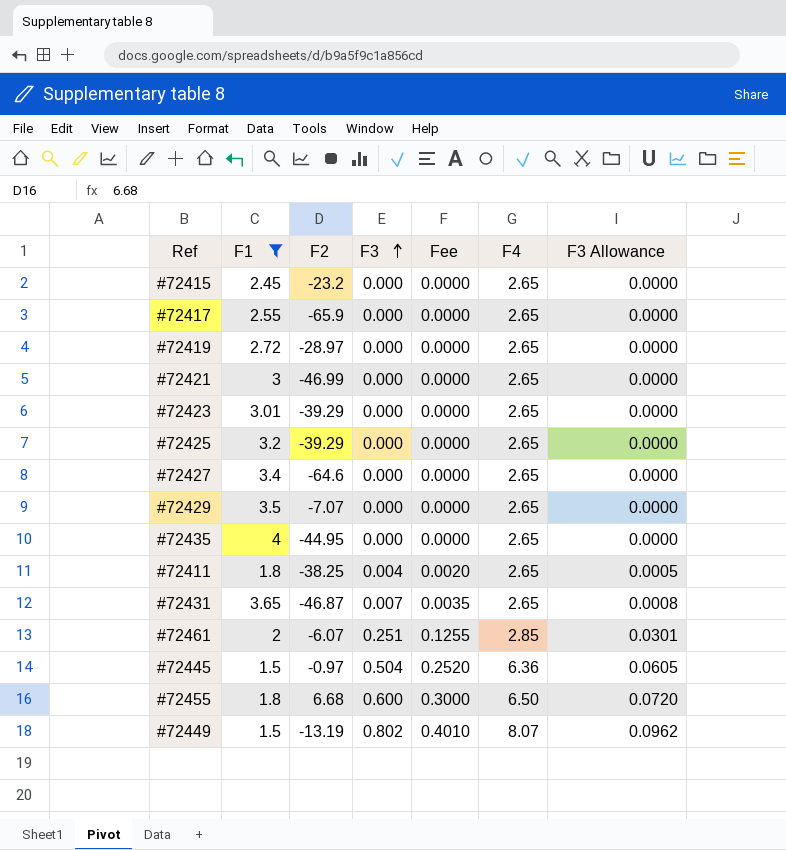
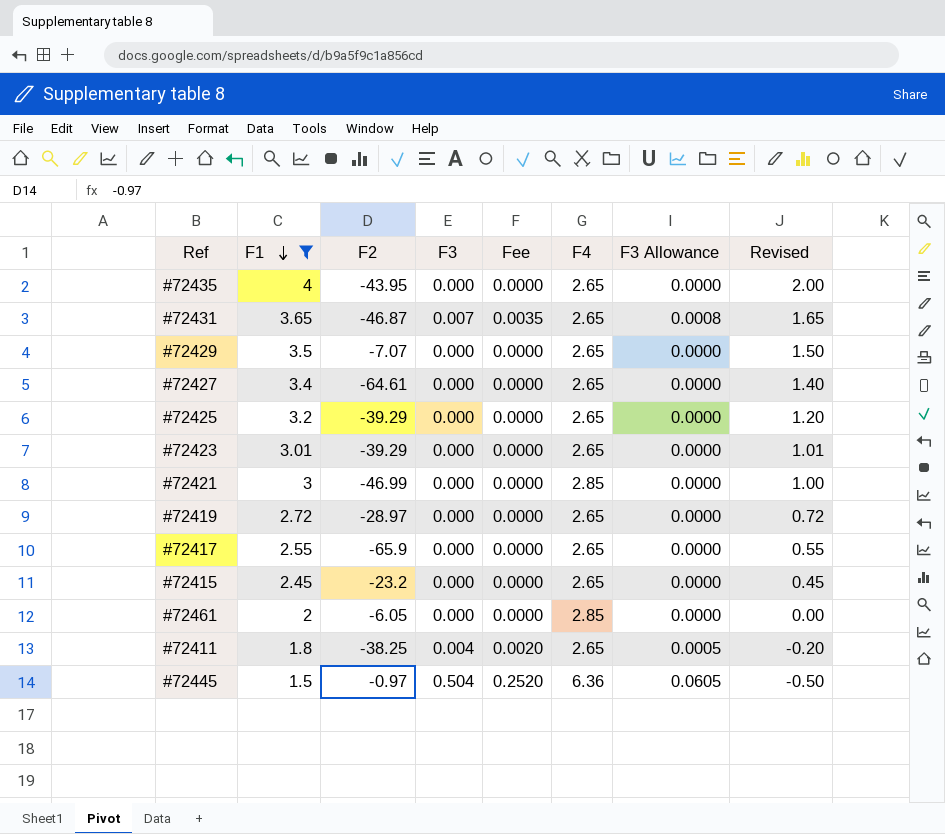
row order: F3 ascending -> F1 descending
column Revised | formula: none -> [F1] - 2
row #72455: 1.8 | 6.68 | 0.600 | 0.3000 | 6.50 | 0.0720 -> none
row #72449: 1.5 | -13.19 | 0.802 | 0.4010 | 8.07 | 0.0962 -> none
#72435 | F2: -44.95 -> -43.95
#72427 | F2: -64.6 -> -64.61
#72421 | F4: 2.65 -> 2.85
#72461 | F2: -6.07 -> -6.05
#72461 | F3: 0.251 -> 0.000
#72461 | Fee: 0.1255 -> 0.0000
#72461 | F3 Allowance: 0.0301 -> 0.0000

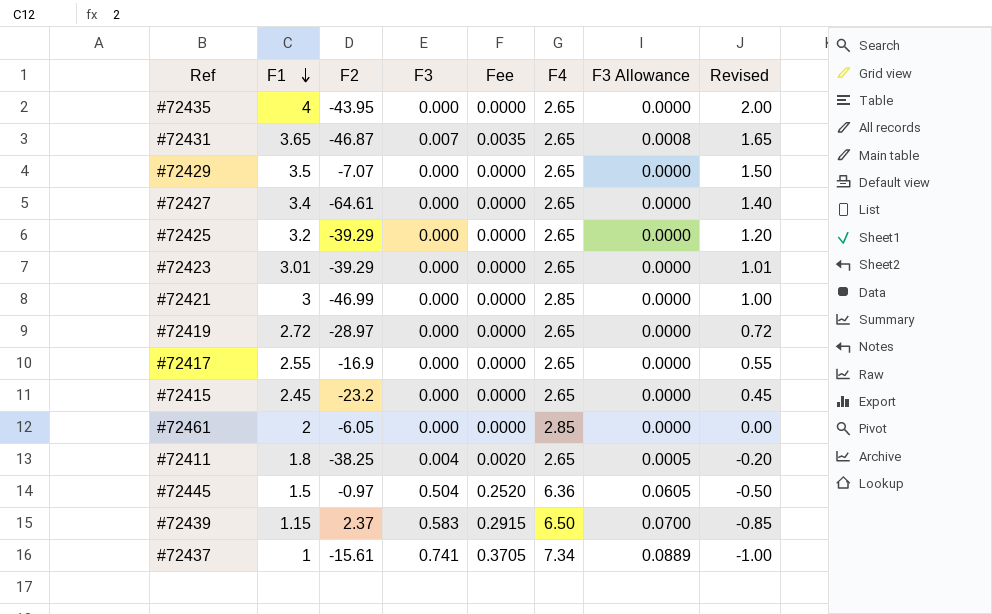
filter: F1 >= 1.5 -> none
#72417 | F2: -65.9 -> -16.9

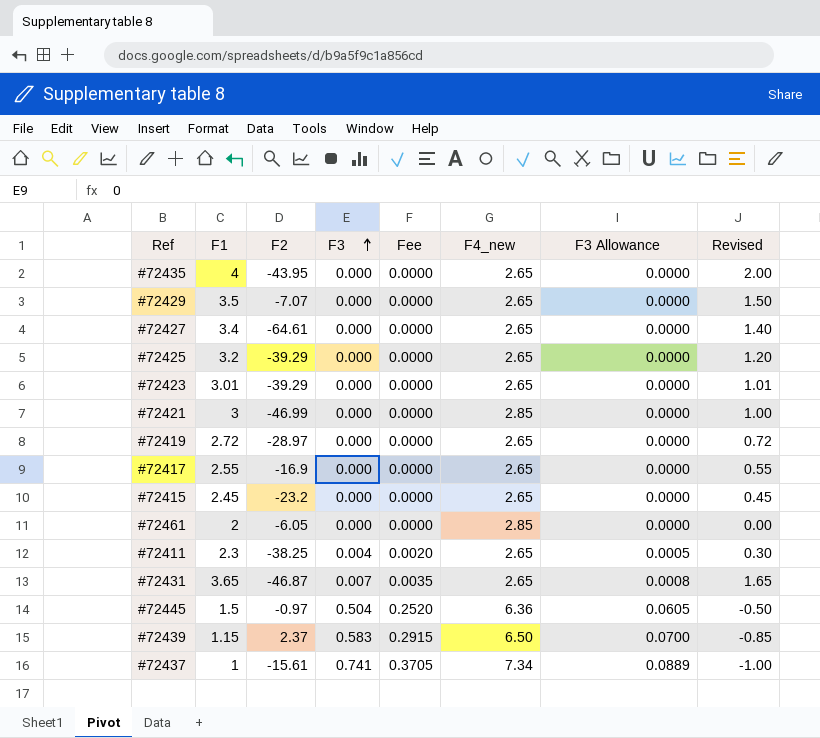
row order: F1 descending -> F3 ascending
column name: F4 -> F4_new
#72411 | F1: 1.8 -> 2.3
#72411 | Revised: -0.20 -> 0.30

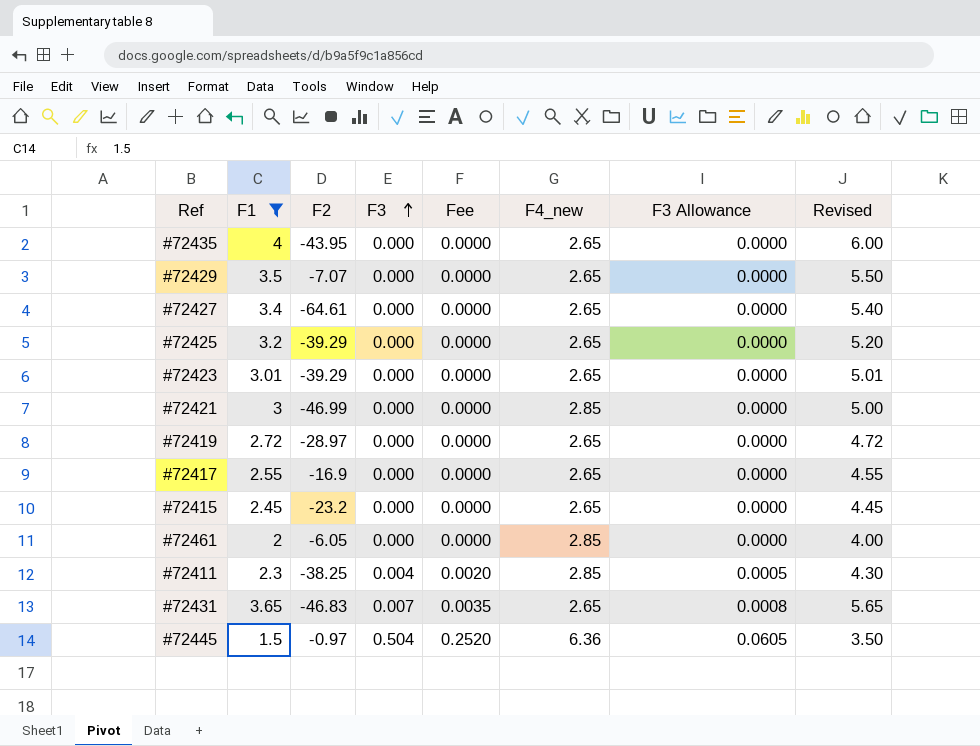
filter: none -> F1 >= 1.5
column Revised | formula: [F1] - 2 -> [F1] + 2
#72411 | F4_new: 2.65 -> 2.85
#72431 | F2: -46.87 -> -46.83

